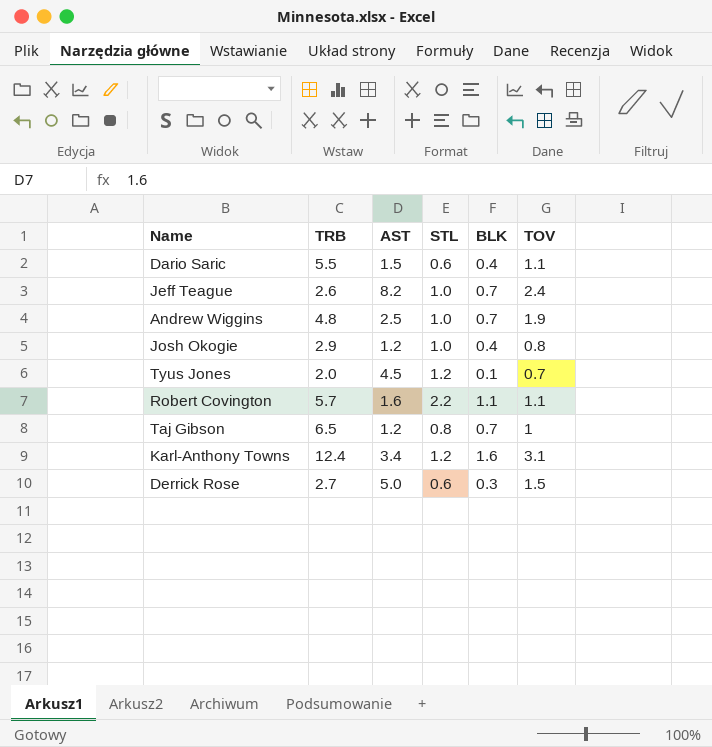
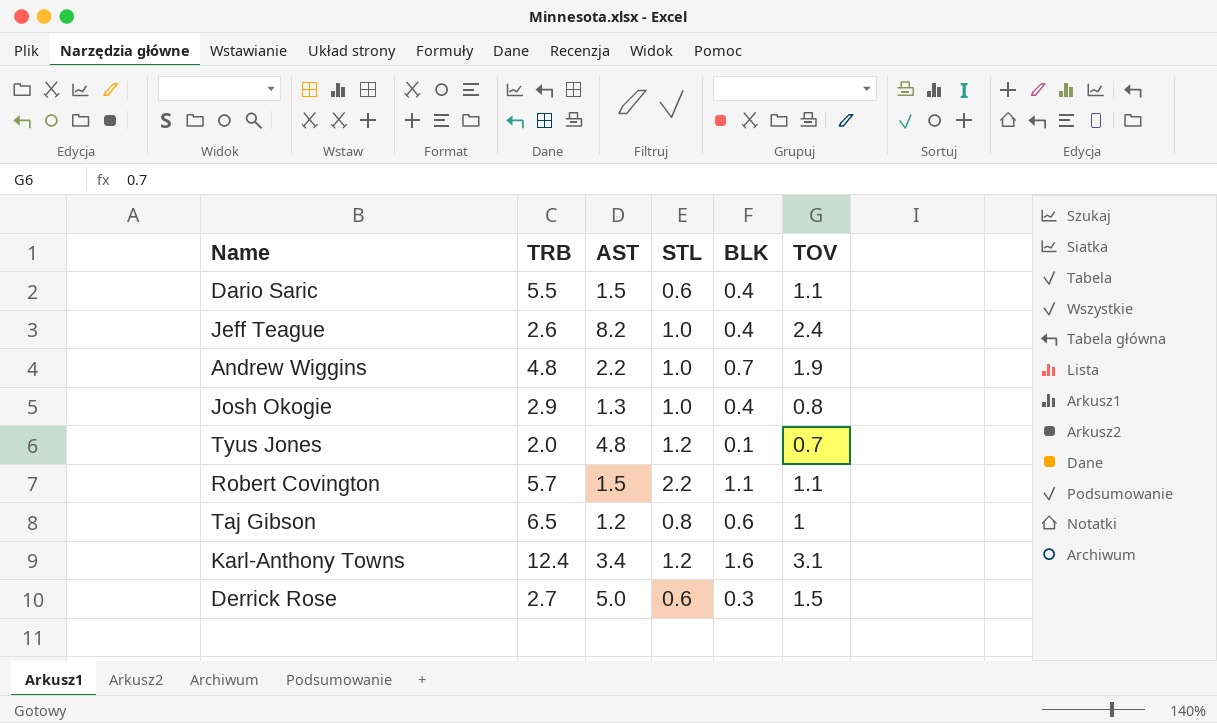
Jeff Teague | BLK: 0.7 -> 0.4
Andrew Wiggins | AST: 2.5 -> 2.2
Josh Okogie | AST: 1.2 -> 1.3
Tyus Jones | AST: 4.5 -> 4.8
Robert Covington | AST: 1.6 -> 1.5
Taj Gibson | BLK: 0.7 -> 0.6

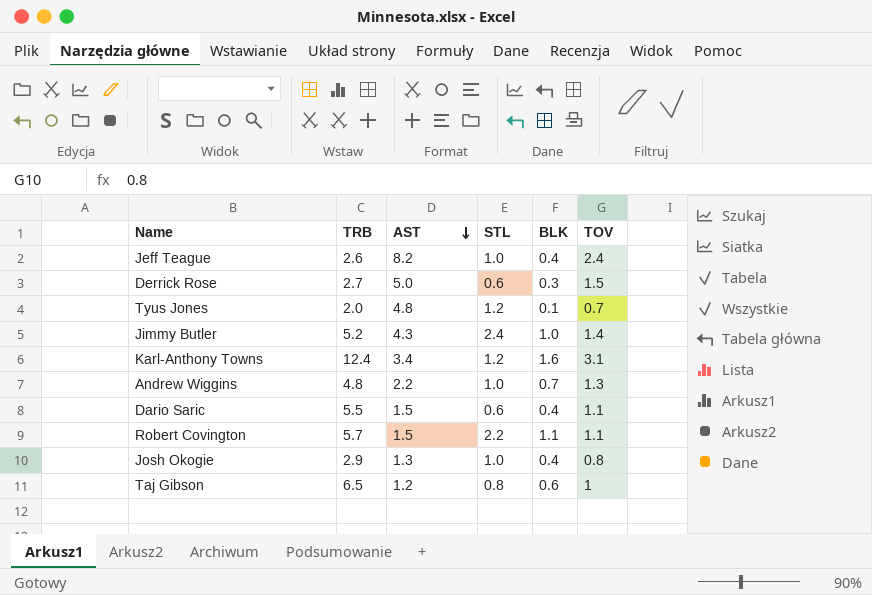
row order: none -> AST descending
row Jimmy Butler: none -> 5.2 | 4.3 | 2.4 | 1.0 | 1.4
Andrew Wiggins | TOV: 1.9 -> 1.3

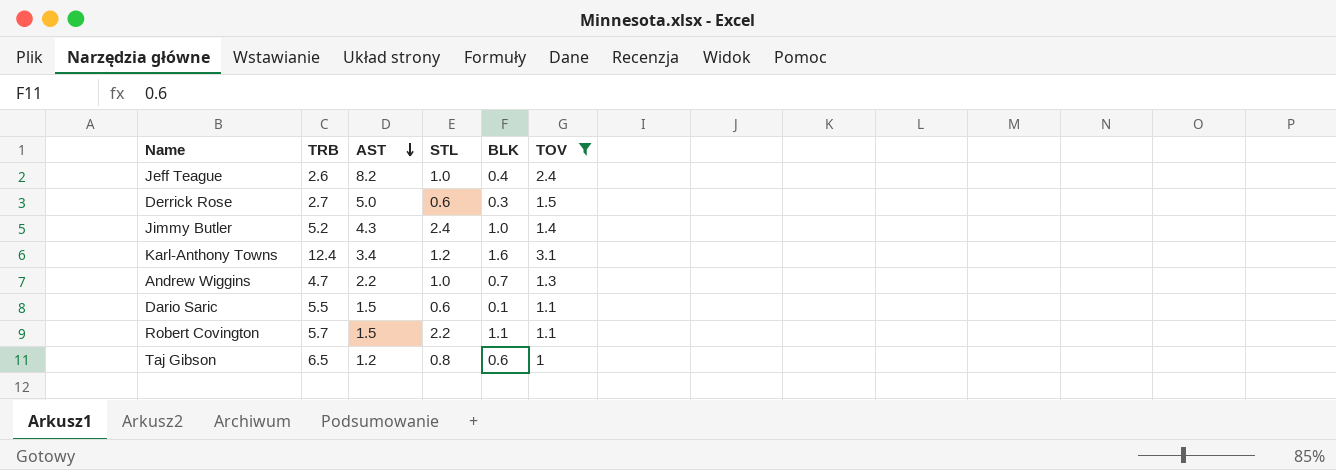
filter: none -> TOV >= 1
Andrew Wiggins | TRB: 4.8 -> 4.7
Dario Saric | BLK: 0.4 -> 0.1

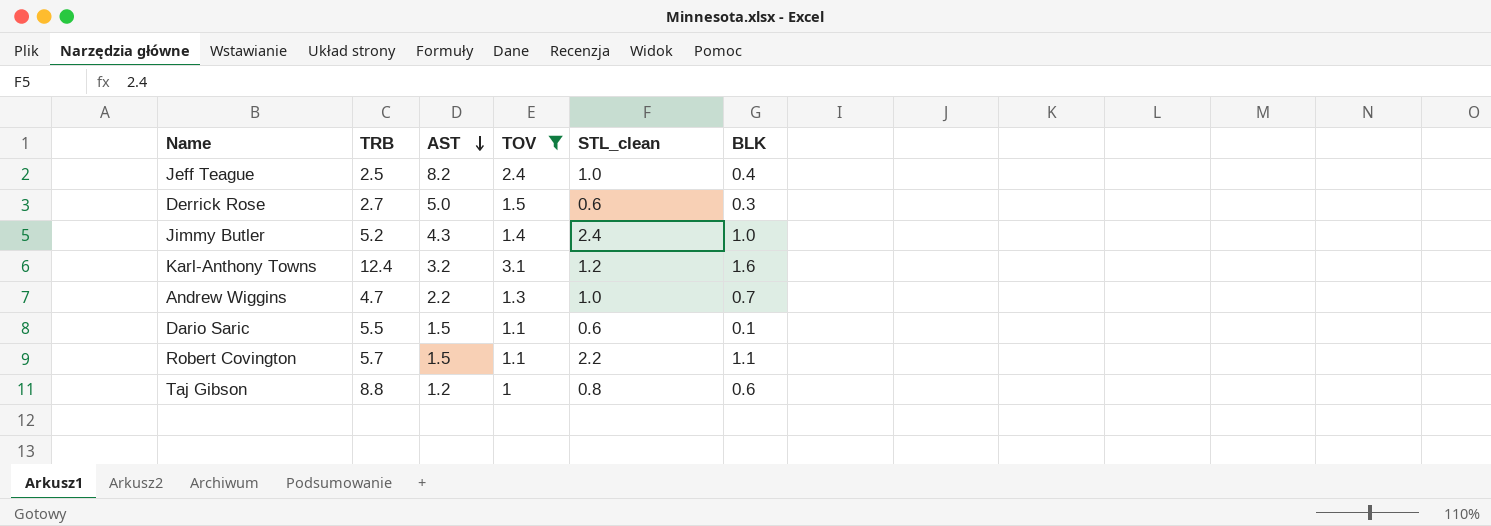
column TOV | position: 6 -> 4
column name: STL -> STL_clean
Jeff Teague | TRB: 2.6 -> 2.5
Karl-Anthony Towns | AST: 3.4 -> 3.2
Taj Gibson | TRB: 6.5 -> 8.8

